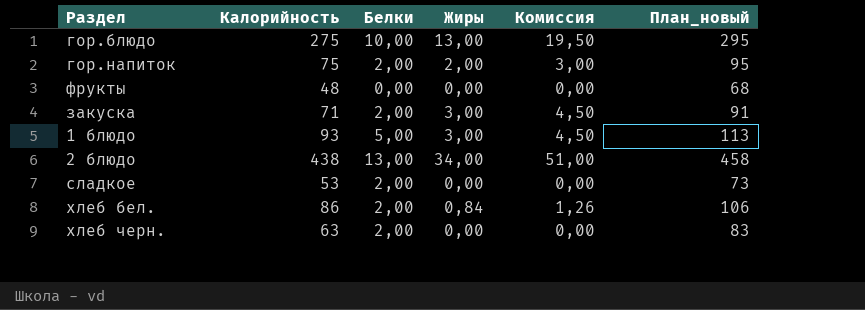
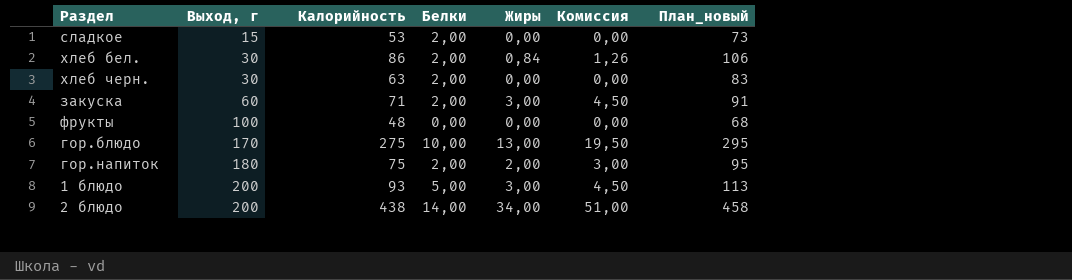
row order: none -> Выход, г ascending
column Выход, г | position: none -> 2
2 блюдо | Белки: 13,00 -> 14,00

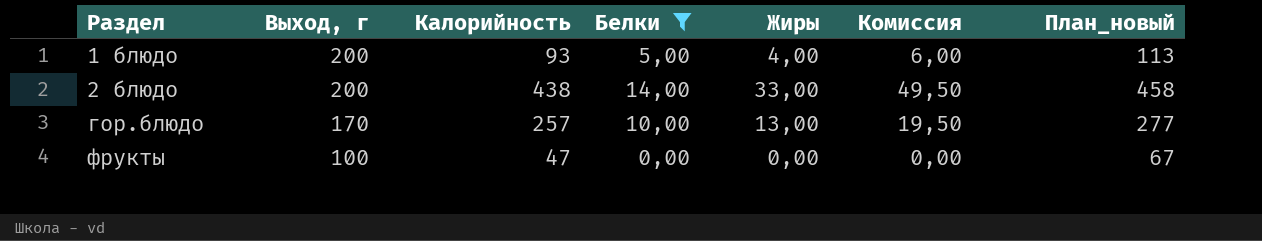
filter: none -> Белки != 2,00
row order: Выход, г ascending -> Раздел ascending
1 блюдо | Жиры: 3,00 -> 4,00
1 блюдо | Комиссия: 4,50 -> 6,00
2 блюдо | Жиры: 34,00 -> 33,00
2 блюдо | Комиссия: 51,00 -> 49,50
гор.блюдо | Калорийность: 275 -> 257
гор.блюдо | План_новый: 295 -> 277
фрукты | Калорийность: 48 -> 47
фрукты | План_новый: 68 -> 67

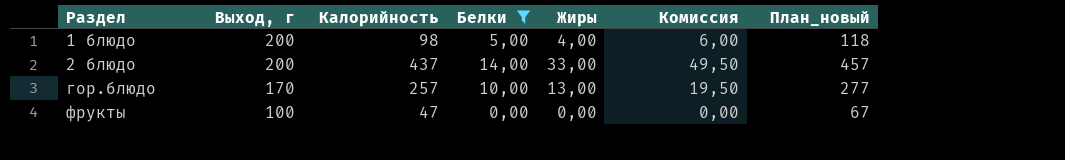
1 блюдо | Калорийность: 93 -> 98
1 блюдо | План_новый: 113 -> 118
2 блюдо | Калорийность: 438 -> 437
2 блюдо | План_новый: 458 -> 457

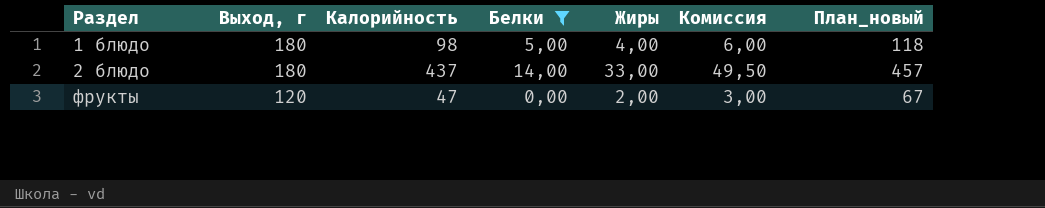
row гор.блюдо: 170 | 257 | 10,00 | 13,00 | 19,50 | 277 -> none
1 блюдо | Выход, г: 200 -> 180
2 блюдо | Выход, г: 200 -> 180
фрукты | Выход, г: 100 -> 120
фрукты | Жиры: 0,00 -> 2,00
фрукты | Комиссия: 0,00 -> 3,00

